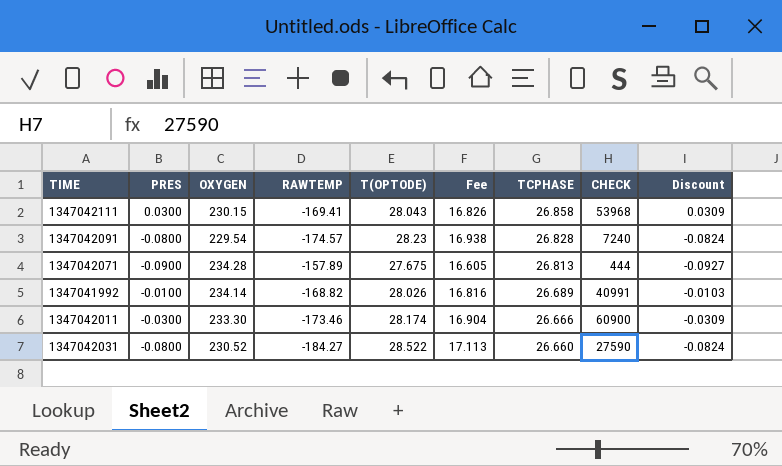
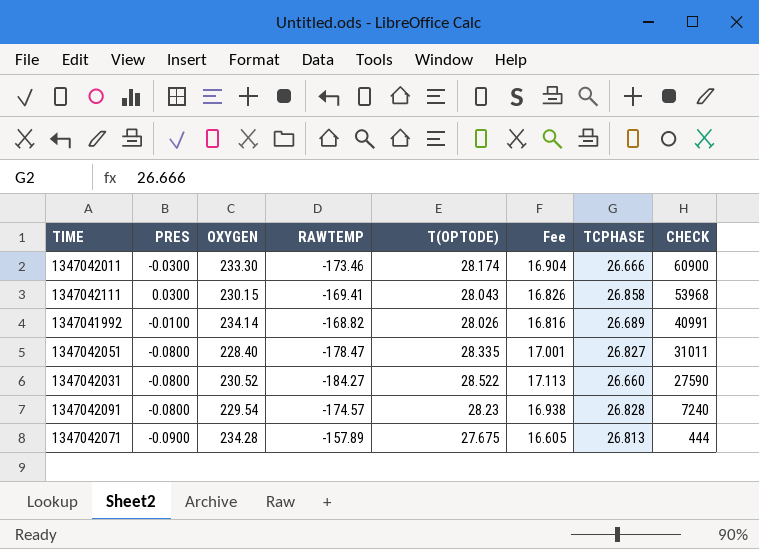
row order: TCPHASE descending -> CHECK descending
column Discount | formula: [PRES] * 1.03 -> none
row 1347042051: none -> -0.0800 | 228.40 | -178.47 | 28.335 | 17.001 | 26.827 | 31011

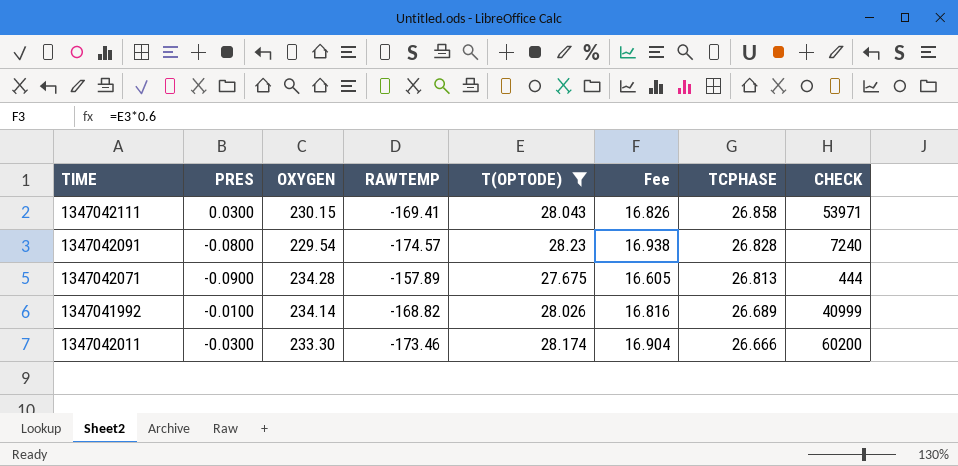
filter: none -> T(OPTODE) <= 28.23
row order: CHECK descending -> TCPHASE descending
1347042111 | CHECK: 53968 -> 53971
1347041992 | CHECK: 40991 -> 40999
1347042011 | CHECK: 60900 -> 60200

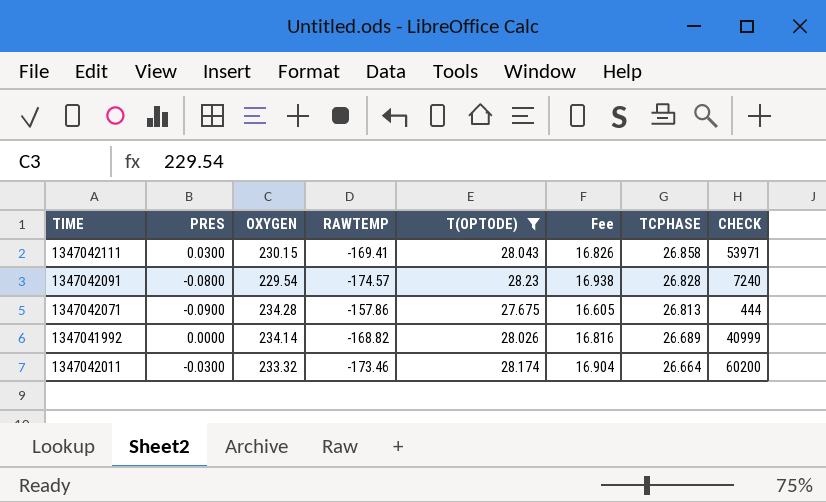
1347042071 | RAWTEMP: -157.89 -> -157.86
1347041992 | PRES: -0.0100 -> 0.0000
1347042011 | OXYGEN: 233.30 -> 233.32
1347042011 | TCPHASE: 26.666 -> 26.664

